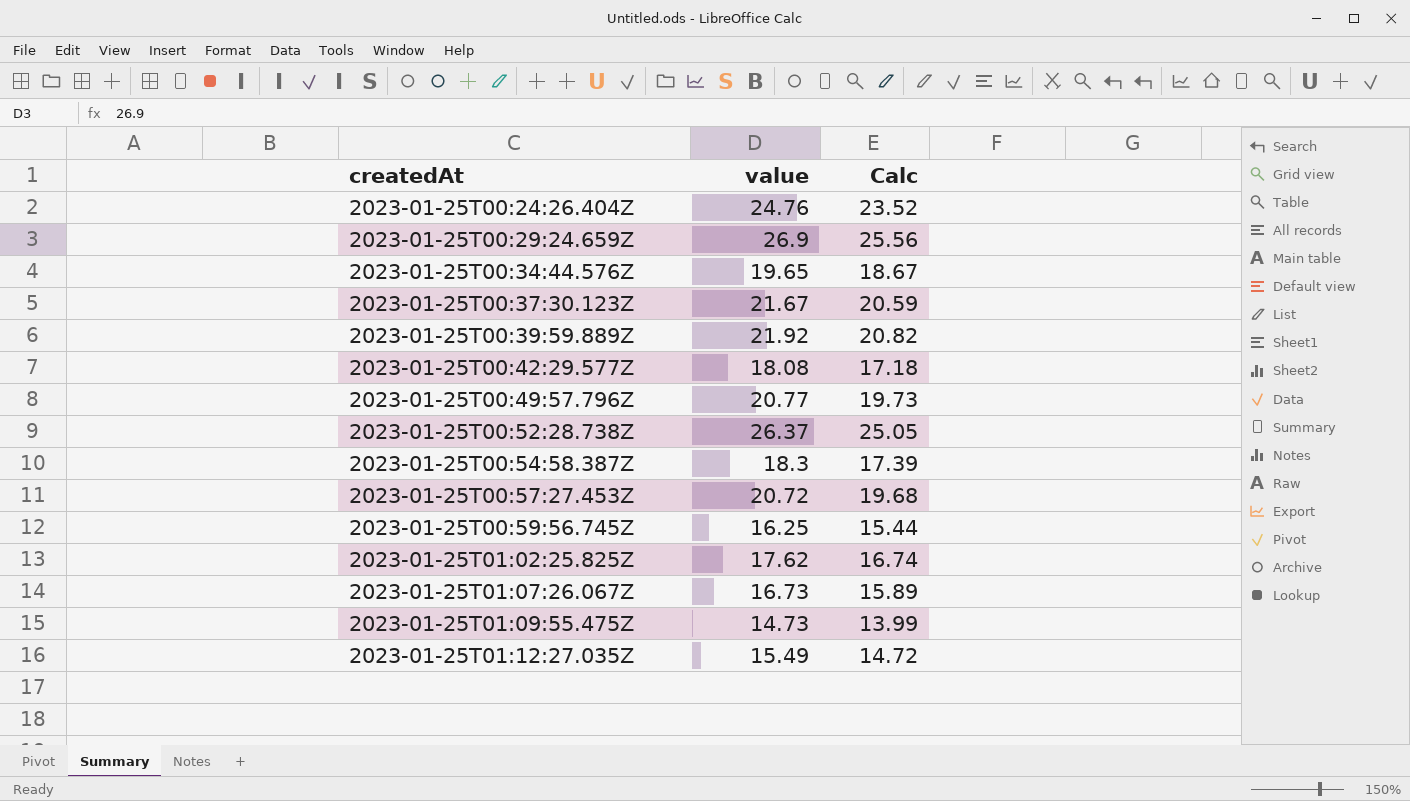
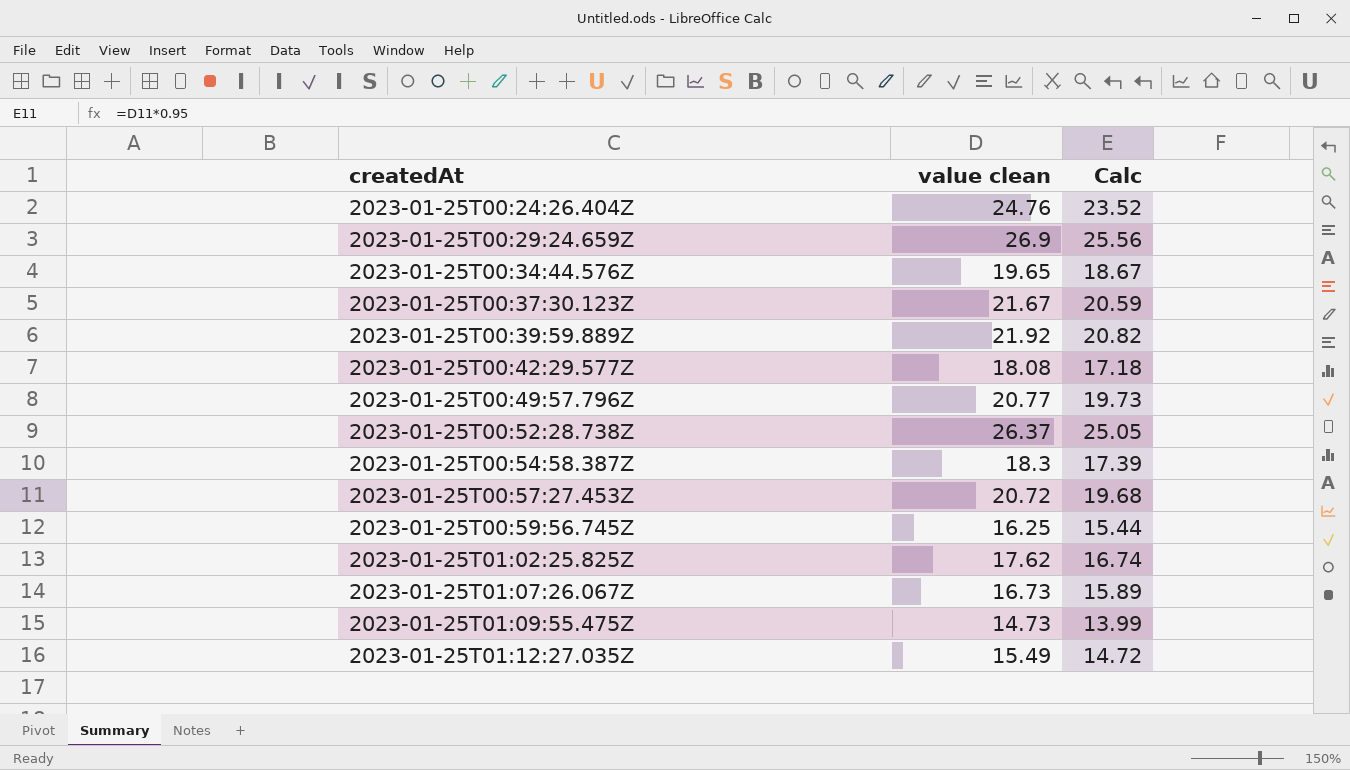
column name: value -> value clean

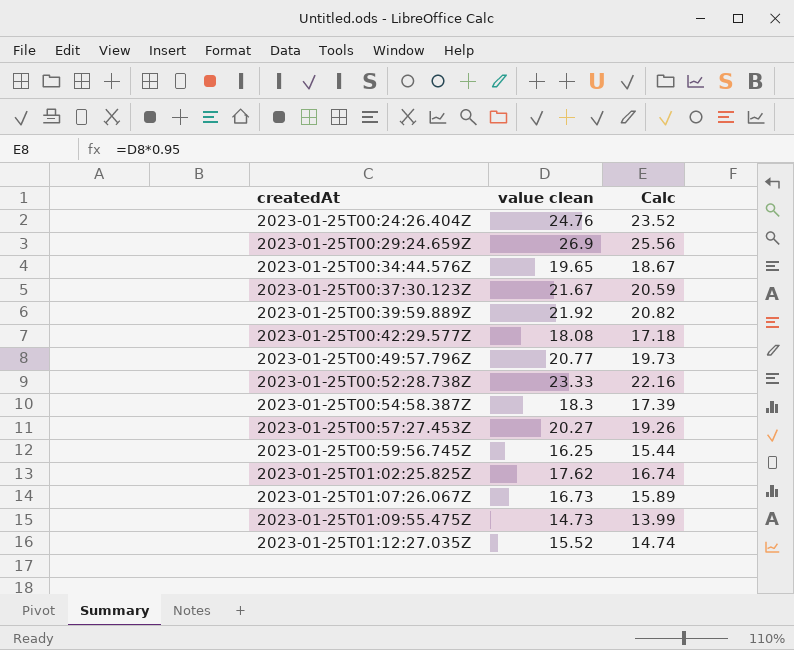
2023-01-25T00:52:28.738Z | value clean: 26.37 -> 23.33
2023-01-25T00:52:28.738Z | Calc: 25.05 -> 22.16
2023-01-25T00:57:27.453Z | value clean: 20.72 -> 20.27
2023-01-25T00:57:27.453Z | Calc: 19.68 -> 19.26
2023-01-25T01:12:27.035Z | value clean: 15.49 -> 15.52
2023-01-25T01:12:27.035Z | Calc: 14.72 -> 14.74

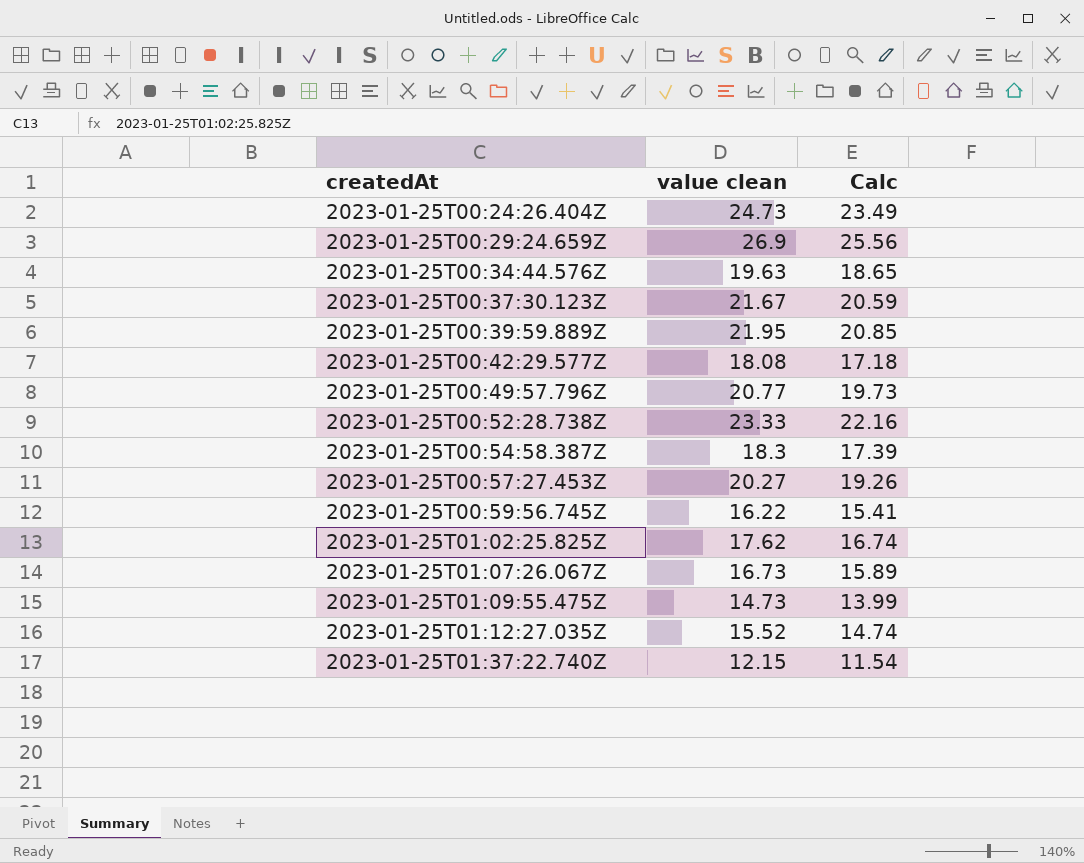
2023-01-25T00:24:26.404Z | value clean: 24.76 -> 24.73
2023-01-25T00:24:26.404Z | Calc: 23.52 -> 23.49
2023-01-25T00:34:44.576Z | value clean: 19.65 -> 19.63
2023-01-25T00:34:44.576Z | Calc: 18.67 -> 18.65
2023-01-25T00:39:59.889Z | value clean: 21.92 -> 21.95
2023-01-25T00:39:59.889Z | Calc: 20.82 -> 20.85
2023-01-25T00:59:56.745Z | value clean: 16.25 -> 16.22
2023-01-25T00:59:56.745Z | Calc: 15.44 -> 15.41
row 2023-01-25T01:37:22.740Z: none -> 12.15 | 11.54

